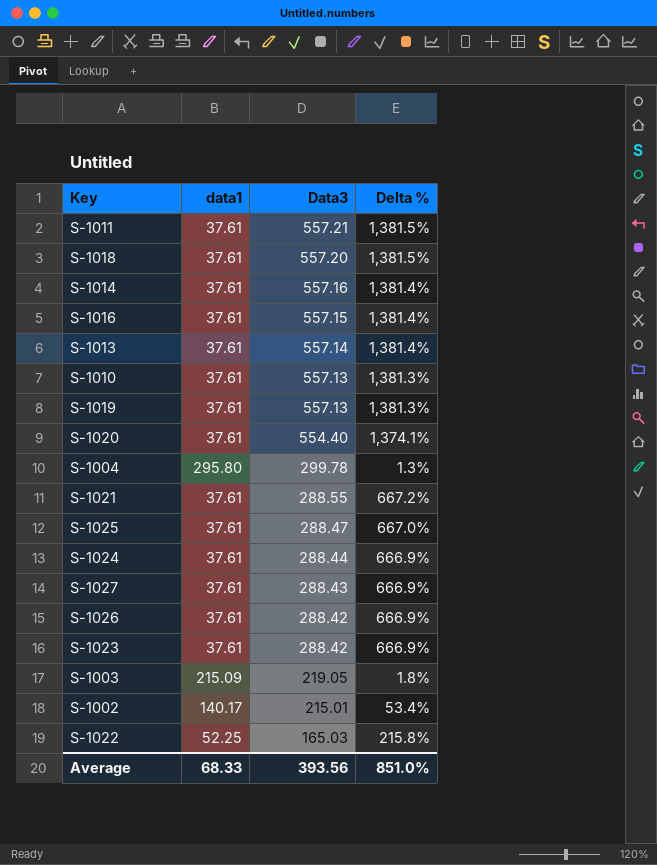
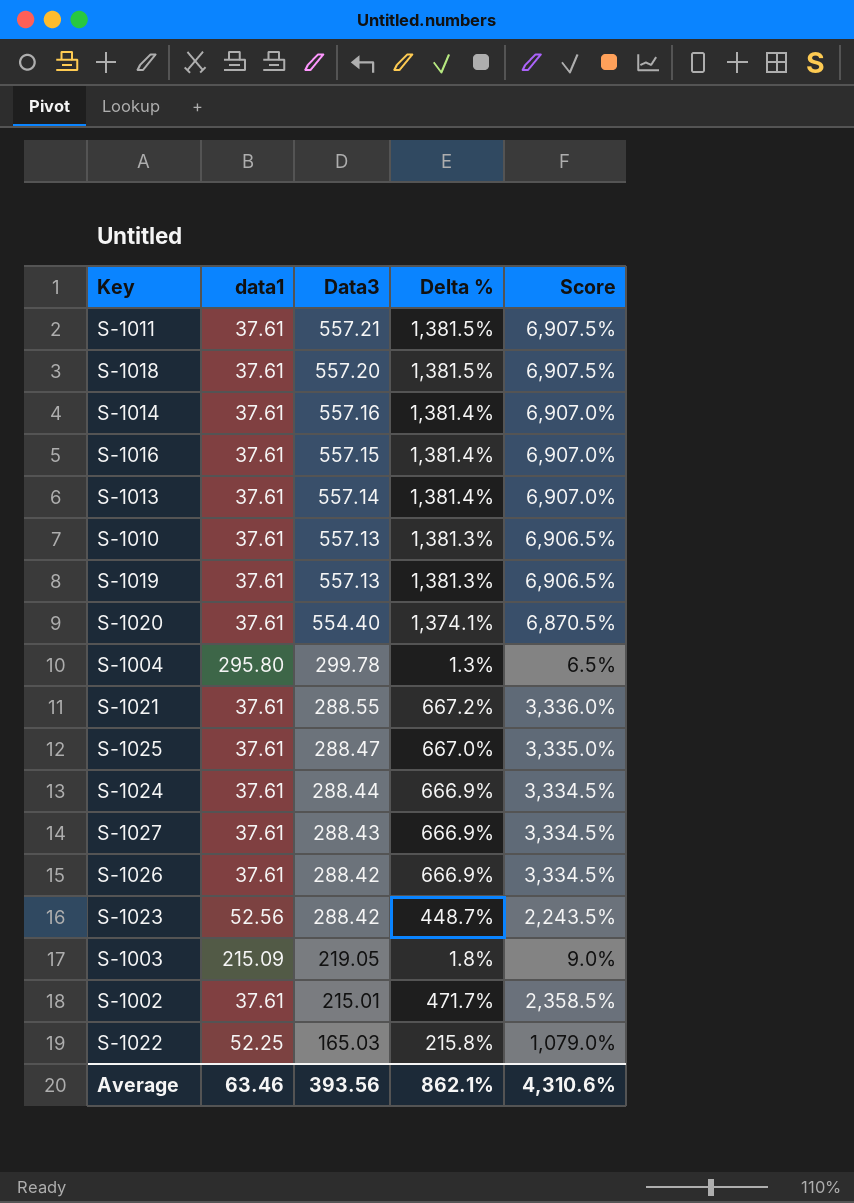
column Score | formula: none -> [Delta %] * 5
S-1023 | data1: 37.61 -> 52.56
S-1023 | Delta %: 666.9% -> 448.7%
S-1002 | data1: 140.17 -> 37.61
S-1002 | Delta %: 53.4% -> 471.7%
Average | data1: 68.33 -> 63.46
Average | Delta %: 851.0% -> 862.1%

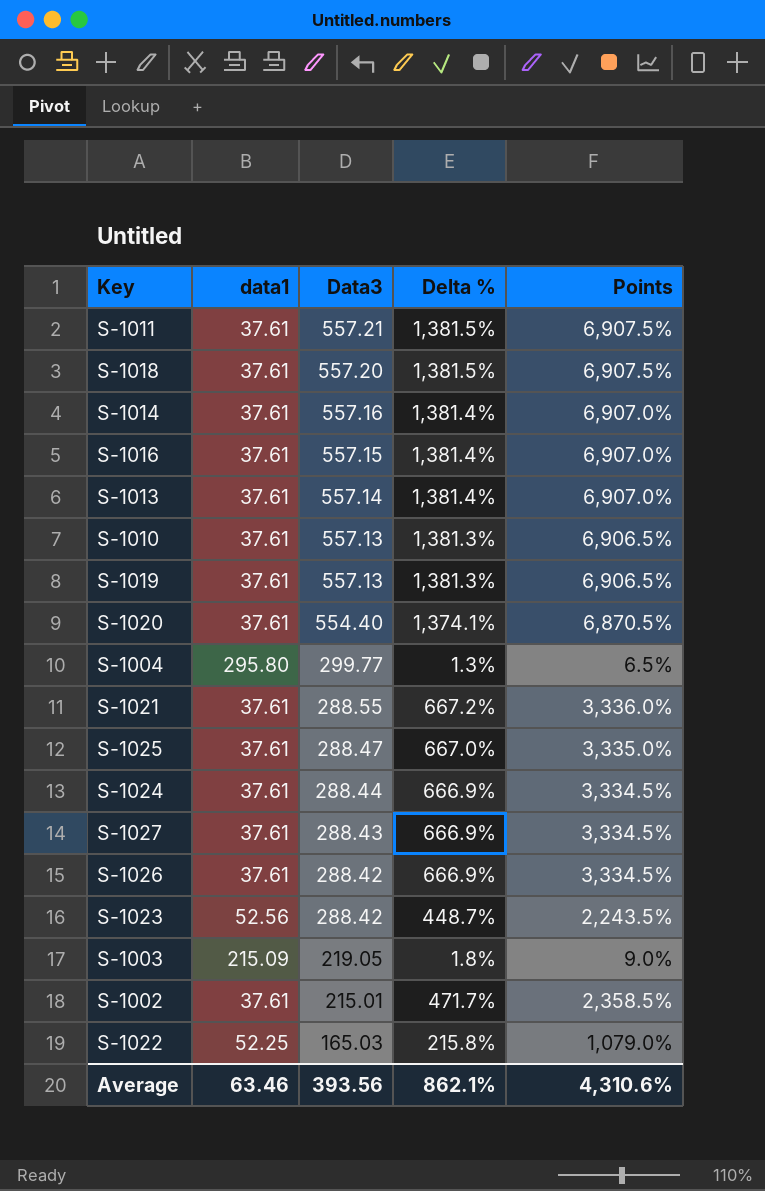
column name: Score -> Points
S-1004 | Data3: 299.78 -> 299.77

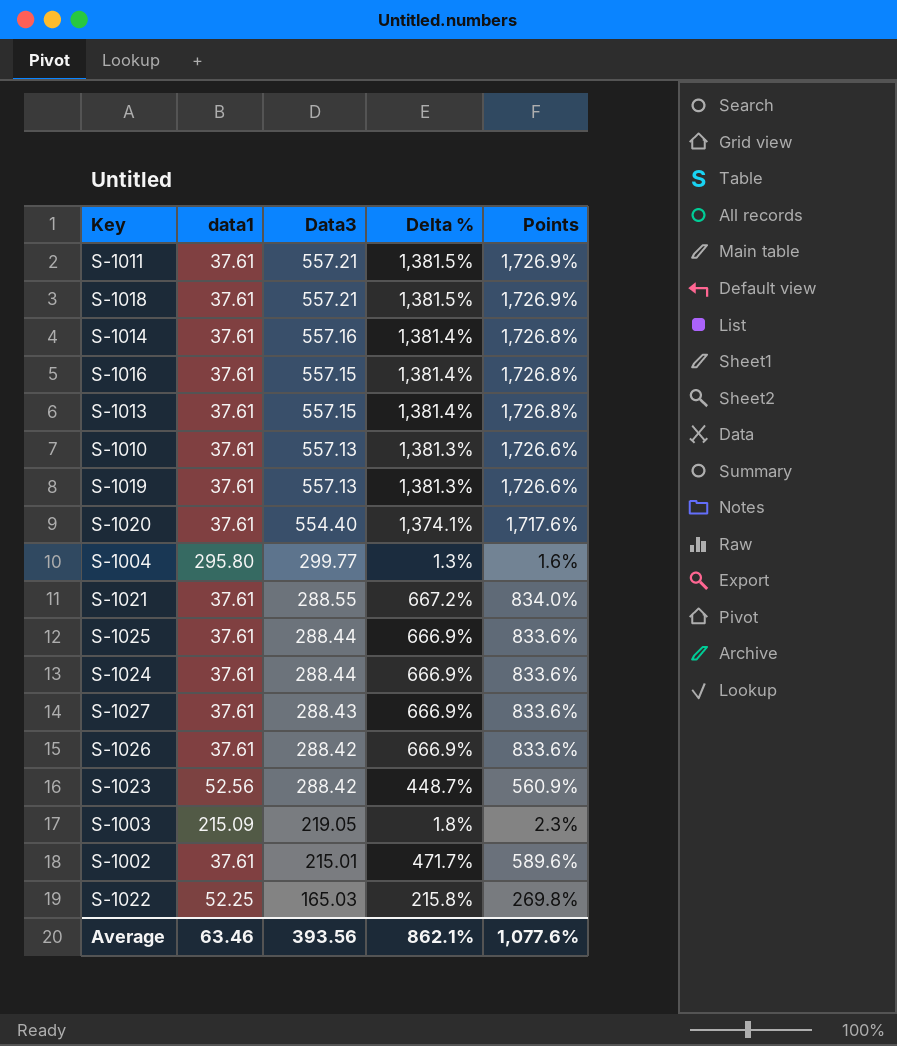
column Points | formula: [Delta %] * 5 -> [Delta %] * 1.25
S-1018 | Data3: 557.20 -> 557.21
S-1013 | Data3: 557.14 -> 557.15
S-1025 | Data3: 288.47 -> 288.44
S-1025 | Delta %: 667.0% -> 666.9%
Average | Points: 4,310.6% -> 1,077.6%

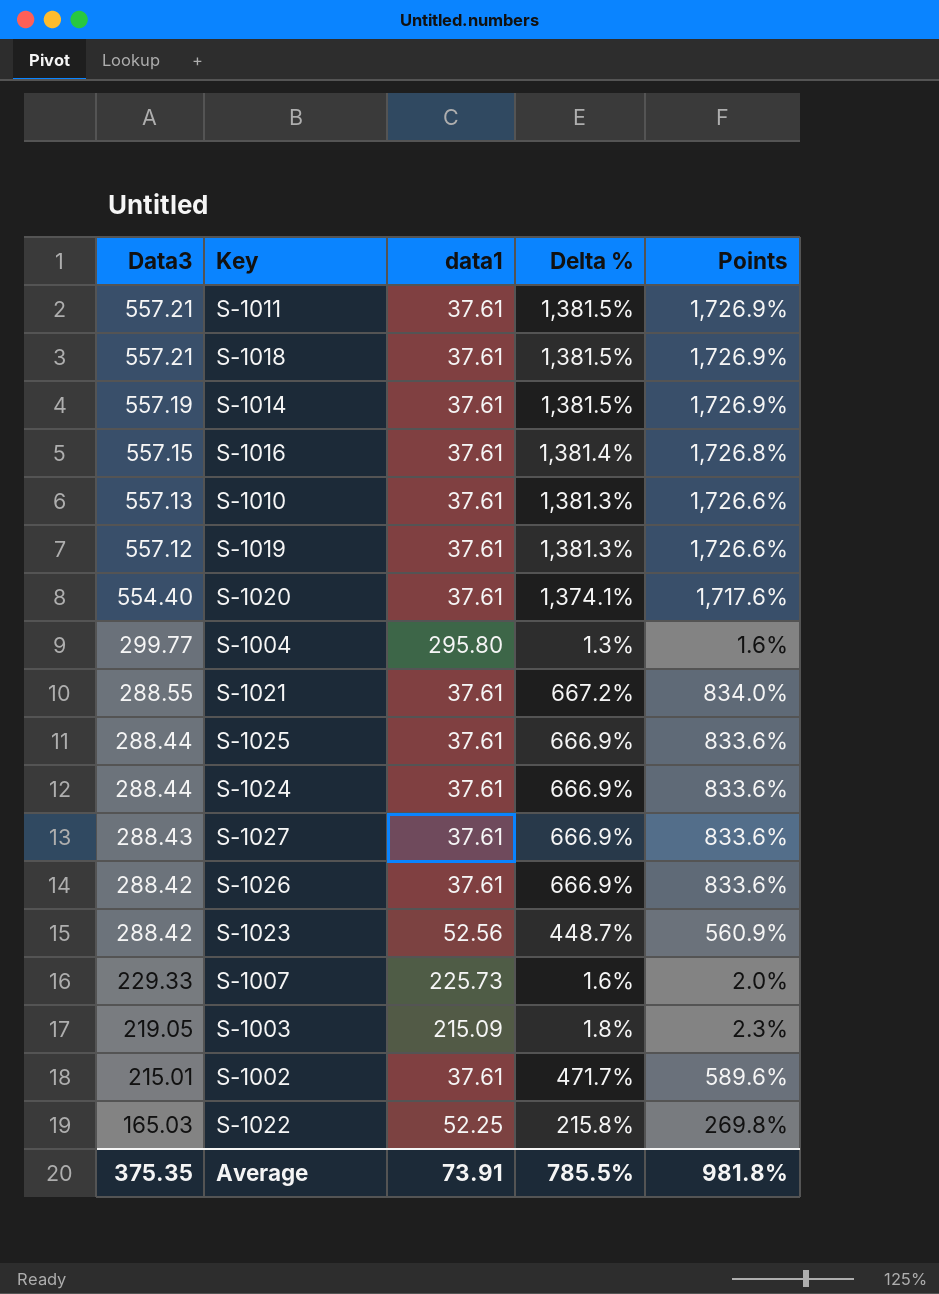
column Data3 | position: 3 -> 1
row S-1013: 37.61 | 557.15 | 1,381.4% | 1,726.8% -> none
S-1014 | Data3: 557.16 -> 557.19
S-1014 | Delta %: 1,381.4% -> 1,381.5%
S-1014 | Points: 1,726.8% -> 1,726.9%
S-1019 | Data3: 557.13 -> 557.12
row S-1007: none -> 229.33 | 225.73 | 1.6% | 2.0%
Average | Data3: 393.56 -> 375.35
Average | data1: 63.46 -> 73.91
Average | Delta %: 862.1% -> 785.5%
Average | Points: 1,077.6% -> 981.8%

